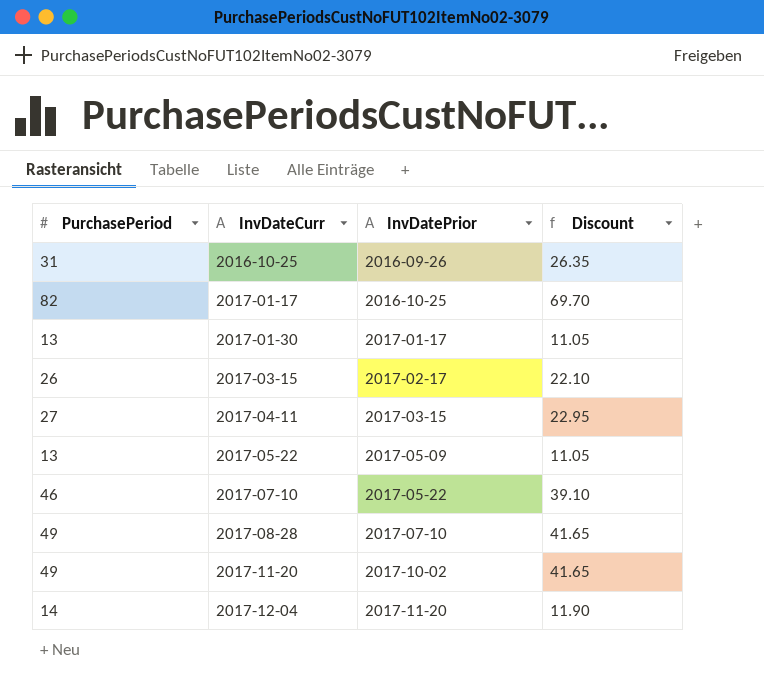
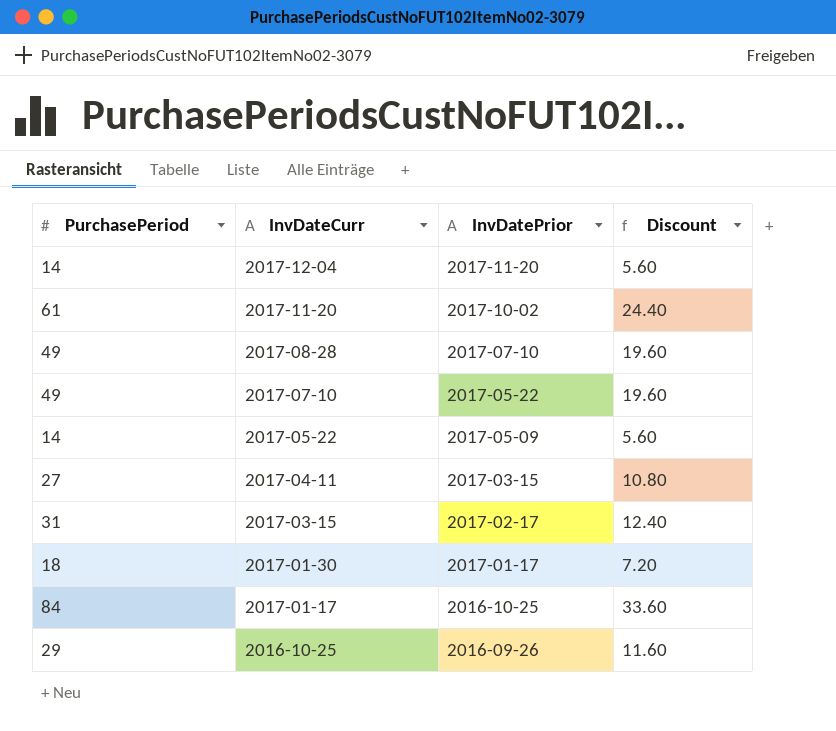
row order: InvDateCurr ascending -> InvDateCurr descending
column Discount | formula: [PurchasePeriod] * 0.85 -> [PurchasePeriod] * 0.4
2017-11-20 | PurchasePeriod: 49 -> 61
2017-07-10 | PurchasePeriod: 46 -> 49
2017-05-22 | PurchasePeriod: 13 -> 14
2017-03-15 | PurchasePeriod: 26 -> 31
2017-01-30 | PurchasePeriod: 13 -> 18
2017-01-17 | PurchasePeriod: 82 -> 84
2016-10-25 | PurchasePeriod: 31 -> 29

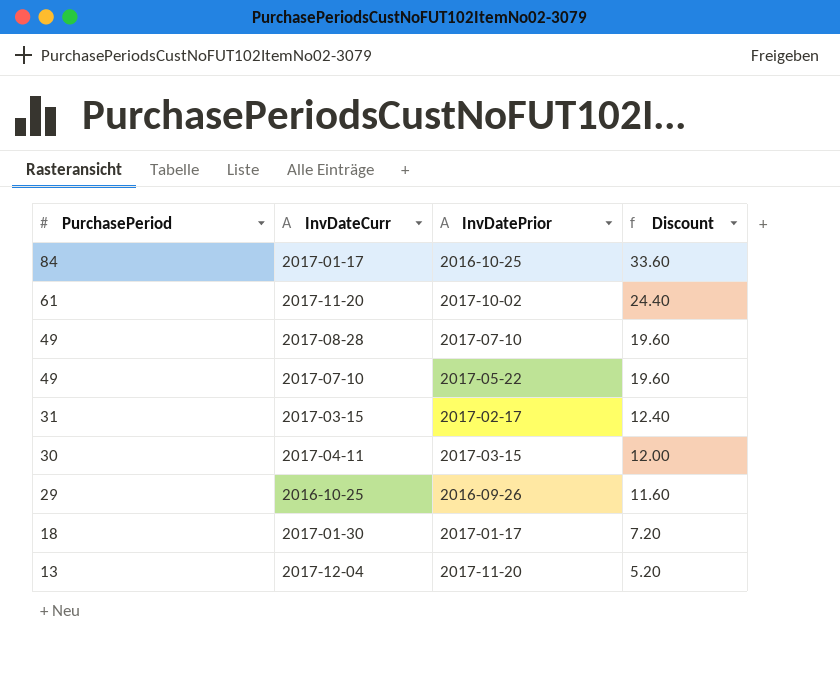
row order: InvDateCurr descending -> PurchasePeriod descending
row 2017-05-22: 14 | 2017-05-09 | 5.60 -> none
2017-04-11 | PurchasePeriod: 27 -> 30
2017-04-11 | Discount: 10.80 -> 12.00
2017-12-04 | PurchasePeriod: 14 -> 13
2017-12-04 | Discount: 5.60 -> 5.20

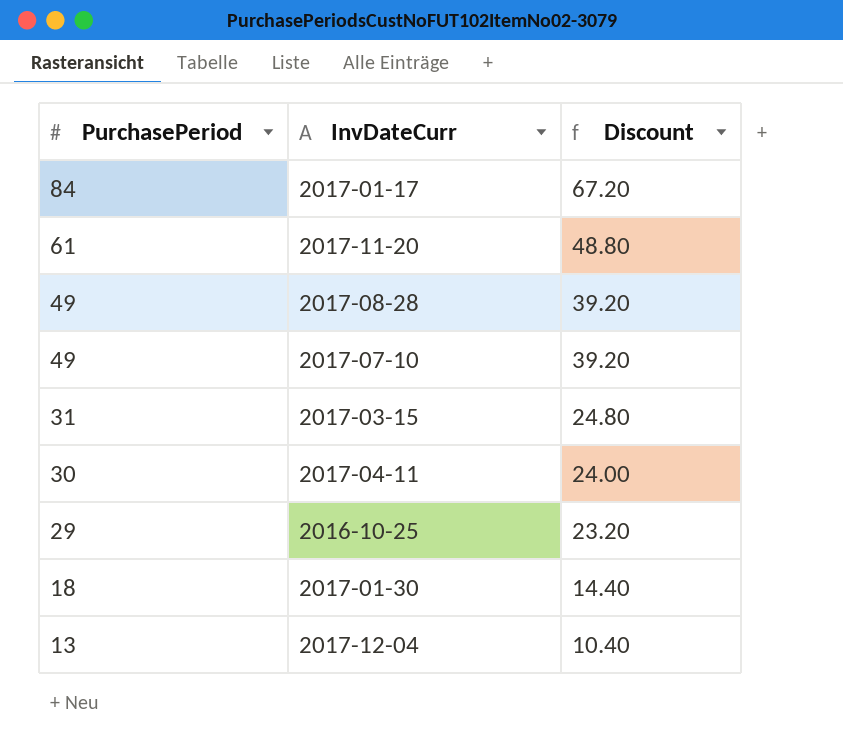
column InvDatePrior | position: 3 -> none
column Discount | formula: [PurchasePeriod] * 0.4 -> [PurchasePeriod] * 0.8

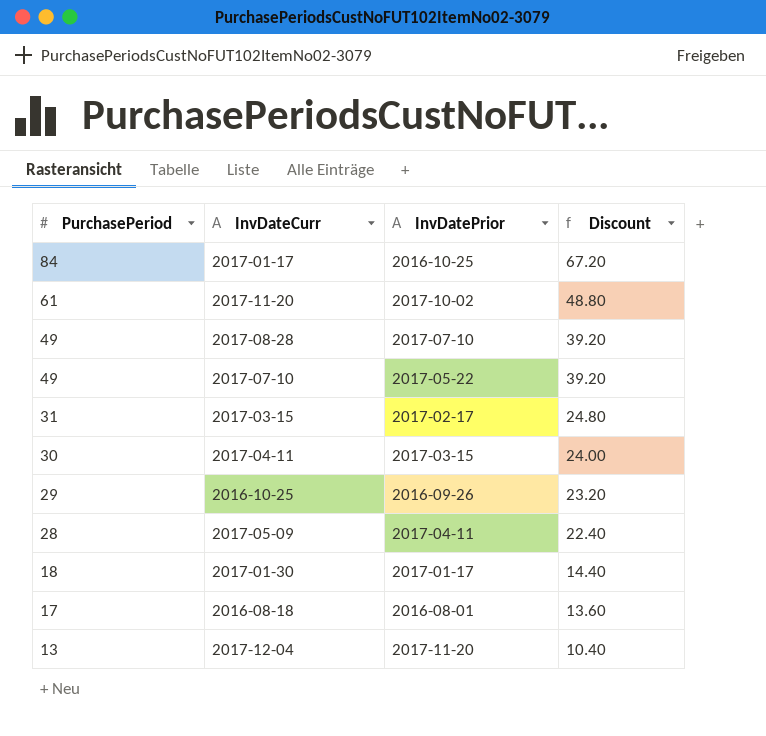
column InvDatePrior | position: none -> 3
row 2017-05-09: none -> 28 | 2017-04-11 | 22.40
row 2016-08-18: none -> 17 | 2016-08-01 | 13.60

